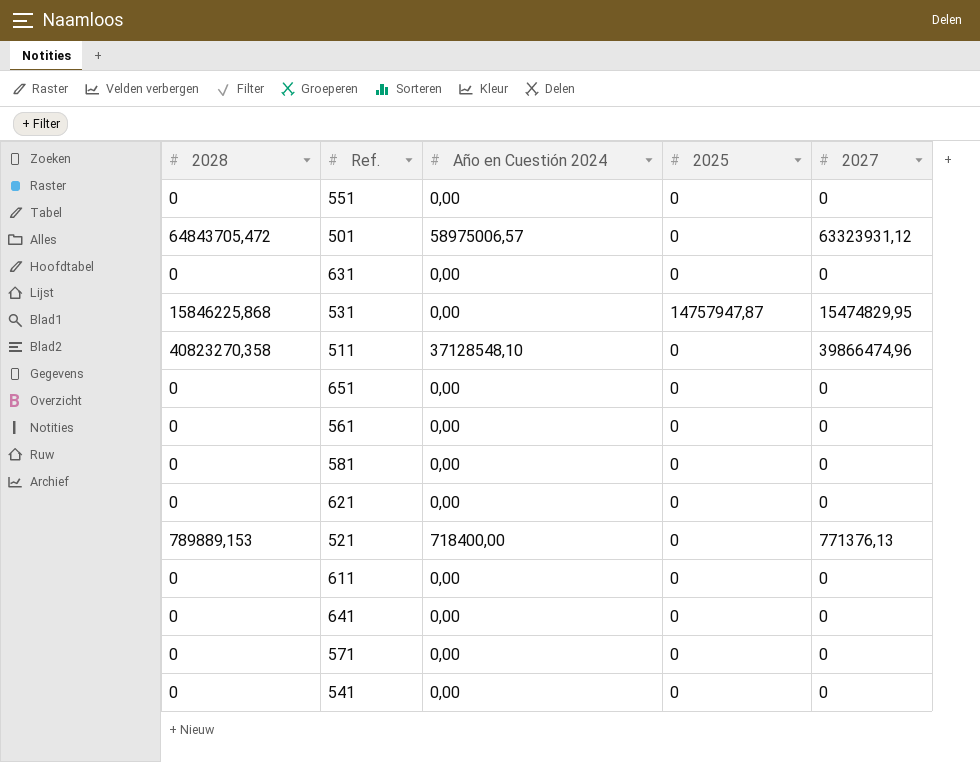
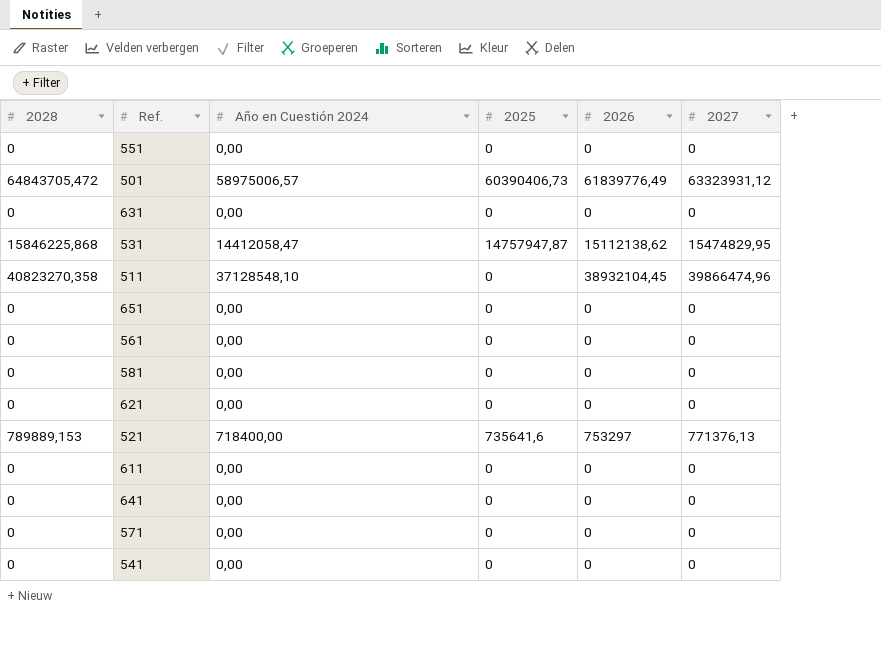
column 2026 | position: none -> 5
501 | 2025: 0 -> 60390406,73
531 | Año en Cuestión 2024: 0,00 -> 14412058,47
521 | 2025: 0 -> 735641,6

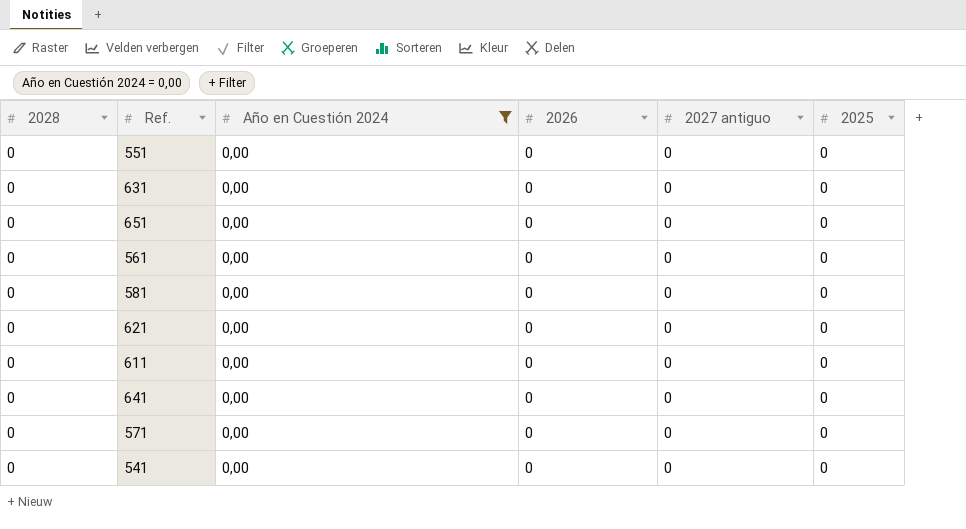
filter: none -> Año en Cuestión 2024 = 0,00
column name: 2027 -> 2027 antiguo
column 2025 | position: 4 -> 6

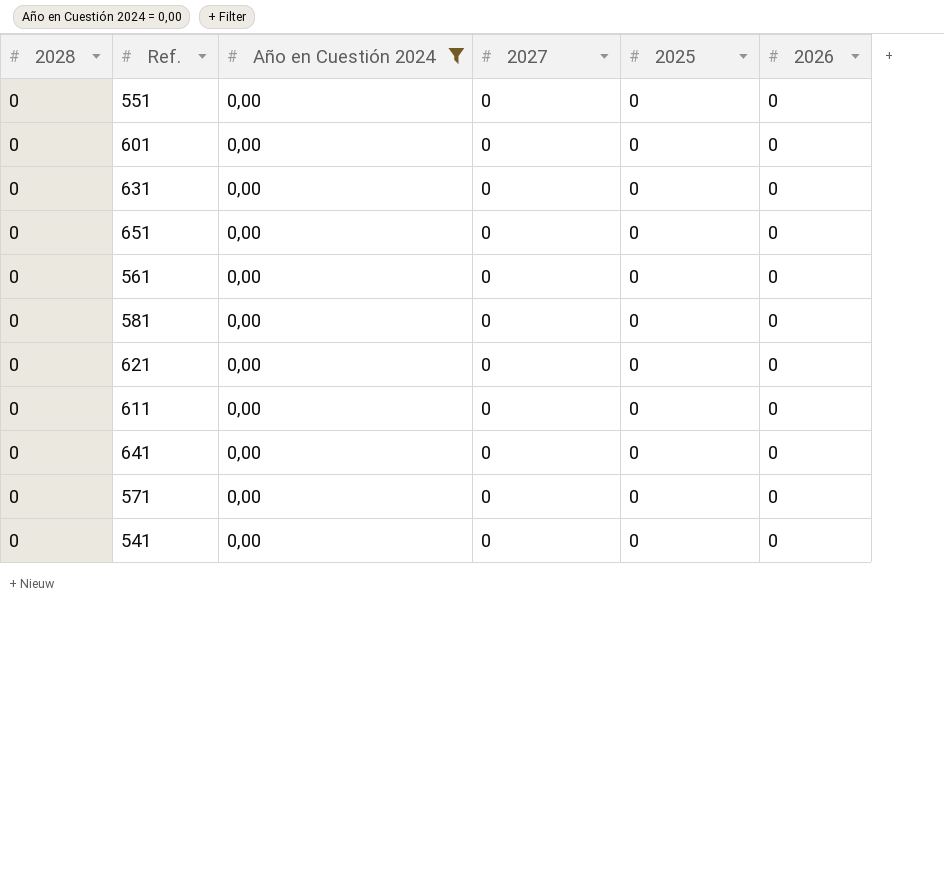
column name: 2027 antiguo -> 2027
column 2026 | position: 4 -> 6
row 601: none -> 0 | 0,00 | 0 | 0 | 0

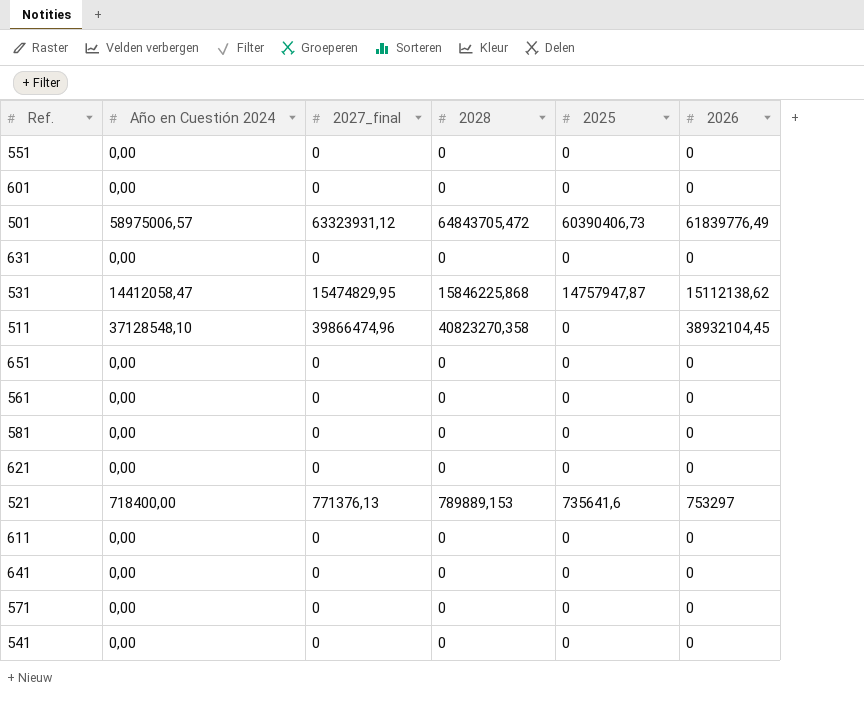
filter: Año en Cuestión 2024 = 0,00 -> none
column name: 2027 -> 2027_final
column 2028 | position: 1 -> 4

